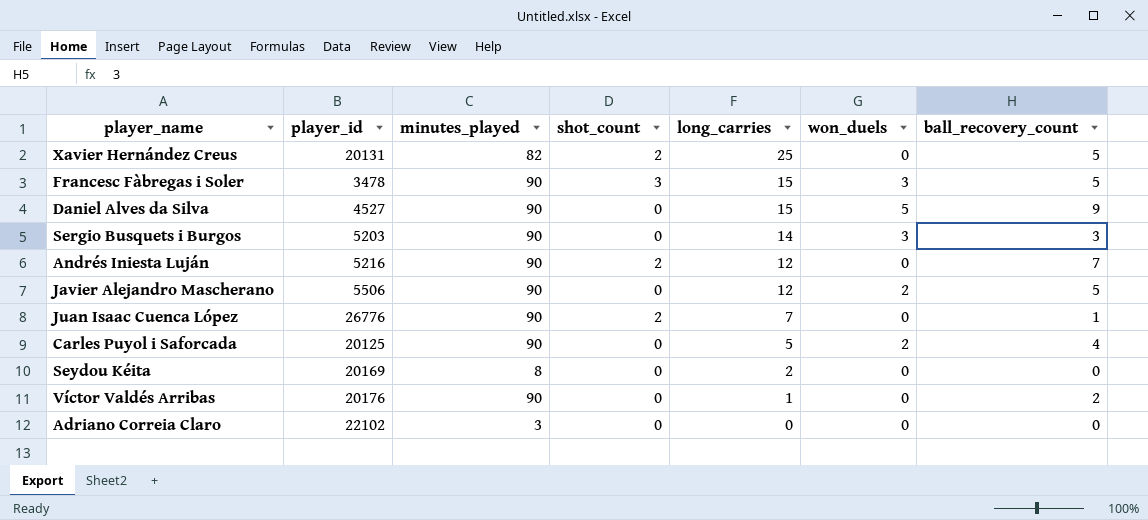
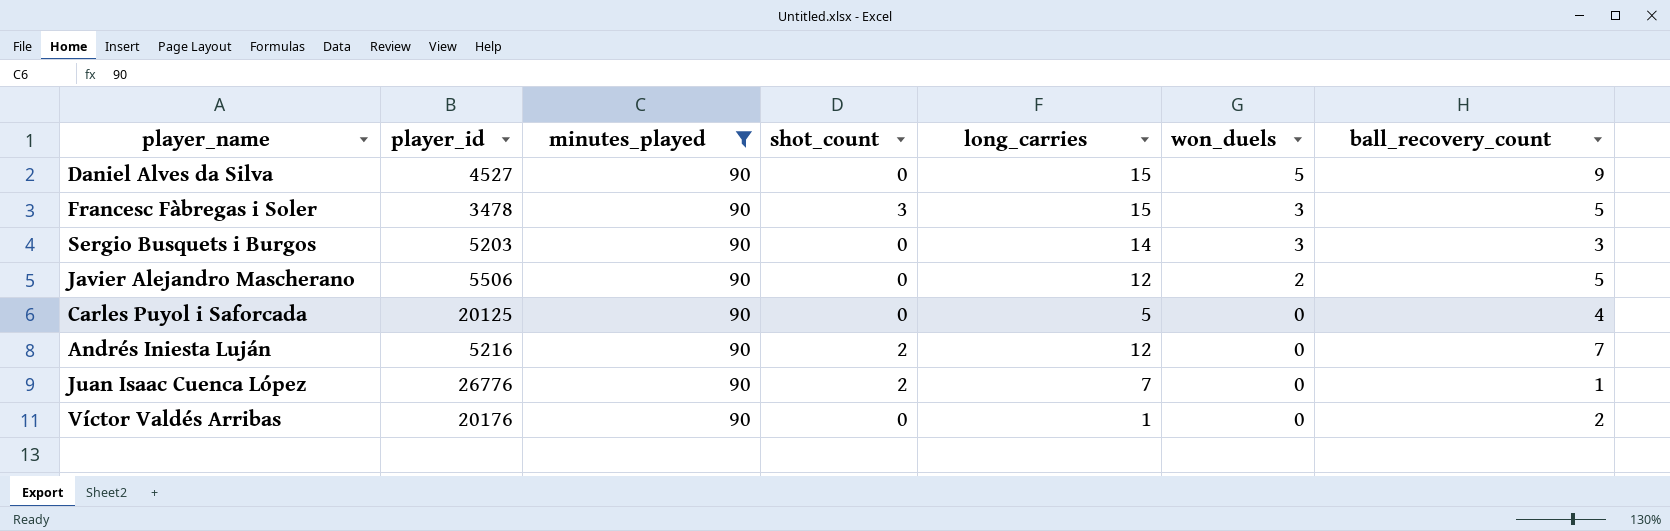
filter: none -> minutes_played = 90
row order: long_carries descending -> won_duels descending
Carles Puyol i Saforcada | won_duels: 2 -> 0

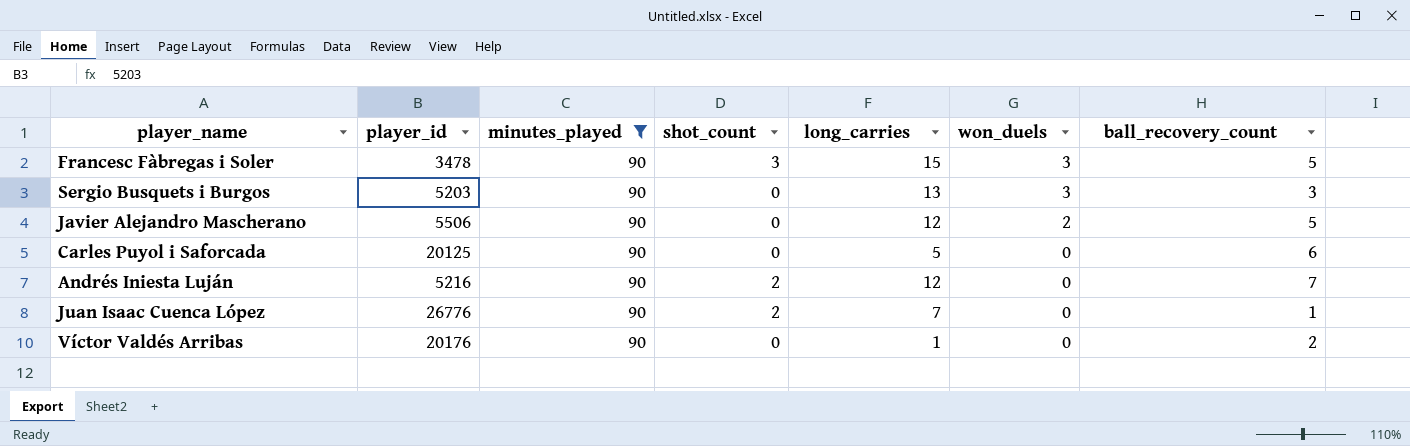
row Daniel Alves da Silva: 4527 | 90 | 0 | 15 | 5 | 9 -> none
Sergio Busquets i Burgos | long_carries: 14 -> 13
Carles Puyol i Saforcada | ball_recovery_count: 4 -> 6

